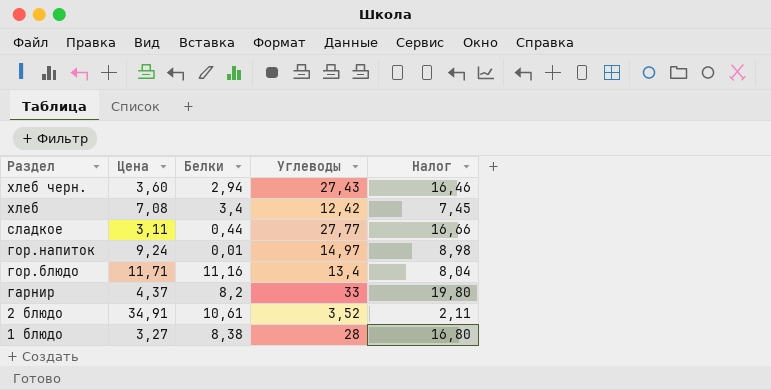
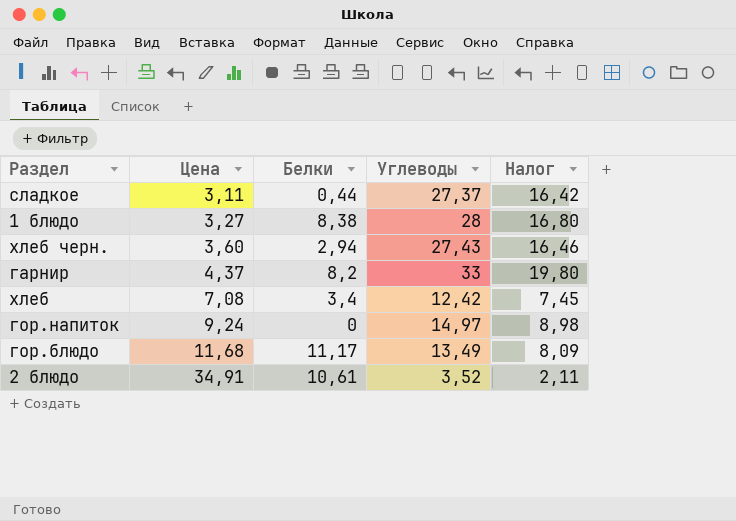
row order: Раздел descending -> Цена ascending
сладкое | Углеводы: 27,77 -> 27,37
сладкое | Налог: 16,66 -> 16,42
гор.напиток | Белки: 0,01 -> 0
гор.блюдо | Цена: 11,71 -> 11,68
гор.блюдо | Белки: 11,16 -> 11,17
гор.блюдо | Углеводы: 13,4 -> 13,49
гор.блюдо | Налог: 8,04 -> 8,09

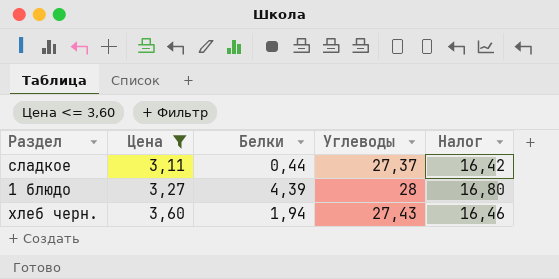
filter: none -> Цена <= 3,60
1 блюдо | Белки: 8,38 -> 4,39
хлеб черн. | Белки: 2,94 -> 1,94

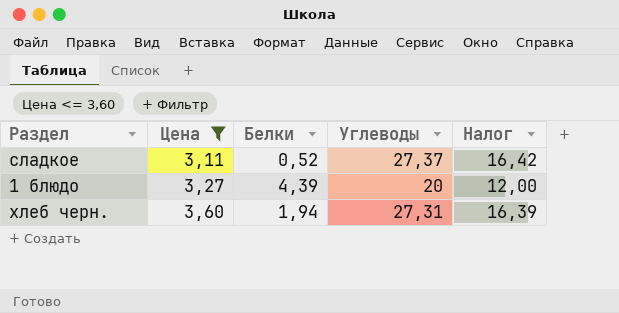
сладкое | Белки: 0,44 -> 0,52
1 блюдо | Углеводы: 28 -> 20
1 блюдо | Налог: 16,80 -> 12,00
хлеб черн. | Углеводы: 27,43 -> 27,31
хлеб черн. | Налог: 16,46 -> 16,39

